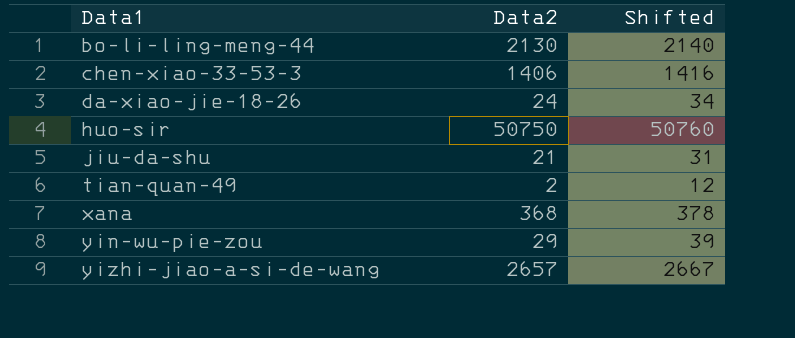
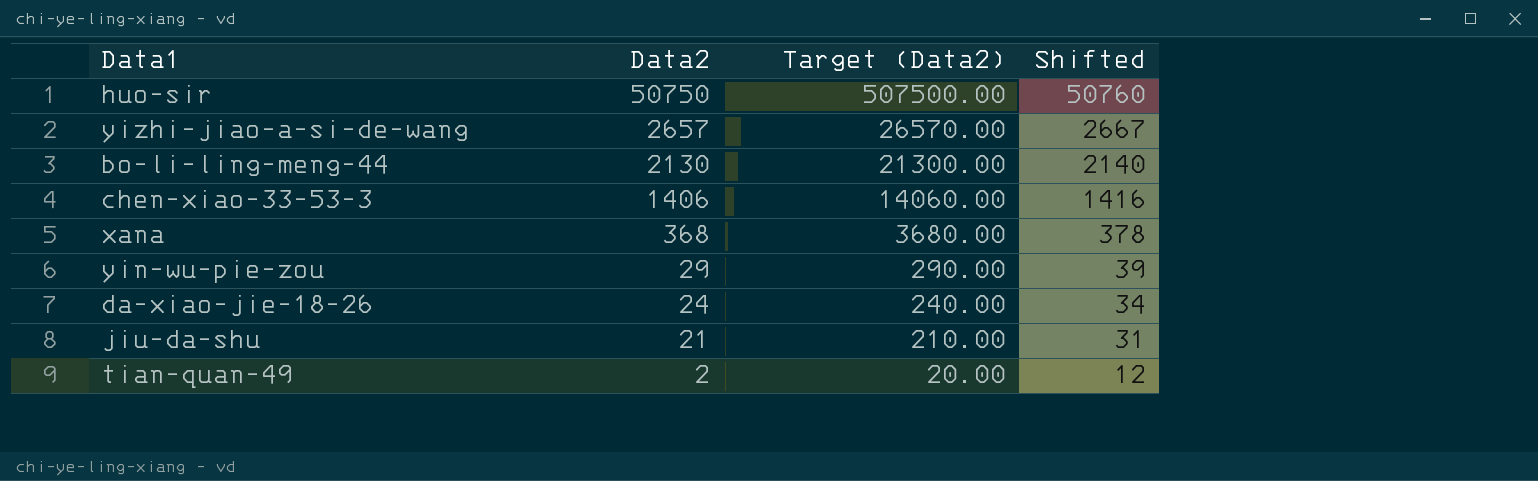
row order: Data1 ascending -> Data2 descending
column Target (Data2) | formula: none -> [Data2] * 10

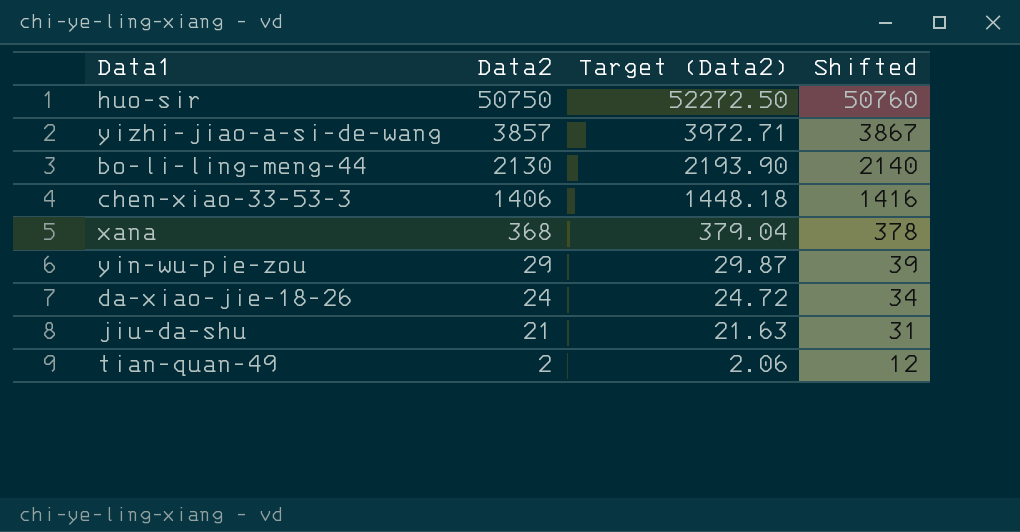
column Target (Data2) | formula: [Data2] * 10 -> [Data2] * 1.03
yizhi-jiao-a-si-de-wang | Data2: 2657 -> 3857
yizhi-jiao-a-si-de-wang | Shifted: 2667 -> 3867

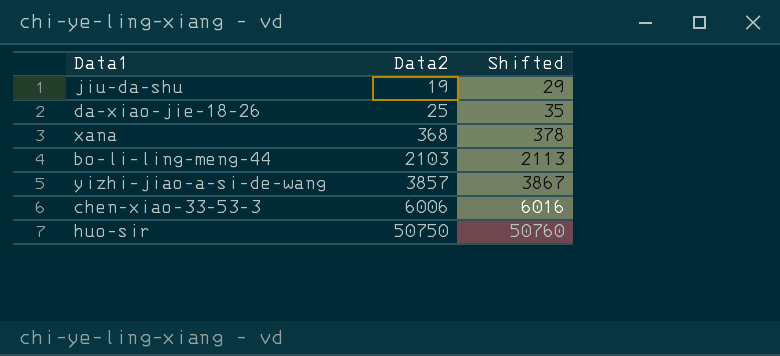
row order: Data2 descending -> Data2 ascending
column Target (Data2) | formula: [Data2] * 1.03 -> none
row yin-wu-pie-zou: 29 | 29.87 | 39 -> none
row tian-quan-49: 2 | 2.06 | 12 -> none
jiu-da-shu | Data2: 21 -> 19
jiu-da-shu | Shifted: 31 -> 29
da-xiao-jie-18-26 | Data2: 24 -> 25
da-xiao-jie-18-26 | Shifted: 34 -> 35
bo-li-ling-meng-44 | Data2: 2130 -> 2103
bo-li-ling-meng-44 | Shifted: 2140 -> 2113
chen-xiao-33-53-3 | Data2: 1406 -> 6006
chen-xiao-33-53-3 | Shifted: 1416 -> 6016

